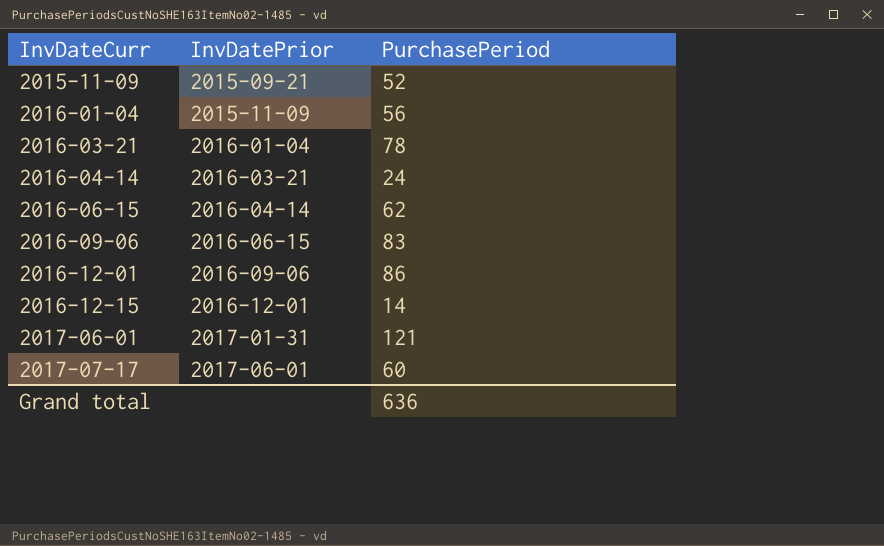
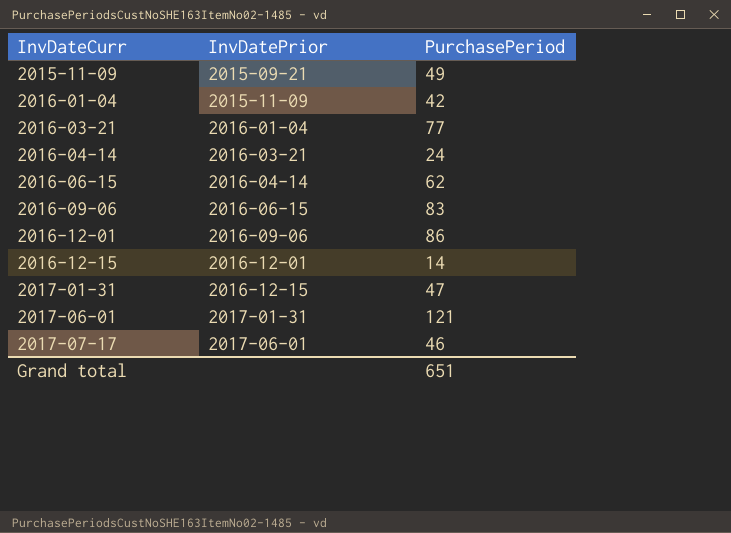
2015-11-09 | PurchasePeriod: 52 -> 49
2016-01-04 | PurchasePeriod: 56 -> 42
2016-03-21 | PurchasePeriod: 78 -> 77
row 2017-01-31: none -> 2016-12-15 | 47
2017-07-17 | PurchasePeriod: 60 -> 46
Grand total | PurchasePeriod: 636 -> 651

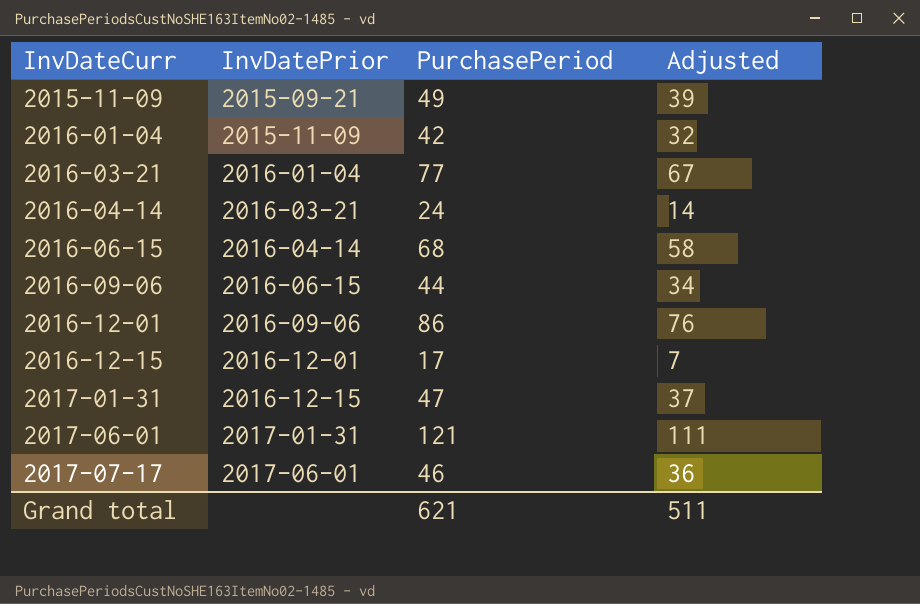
column Adjusted | formula: none -> [PurchasePeriod] - 10
2016-06-15 | PurchasePeriod: 62 -> 68
2016-09-06 | PurchasePeriod: 83 -> 44
2016-12-15 | PurchasePeriod: 14 -> 17
Grand total | PurchasePeriod: 651 -> 621

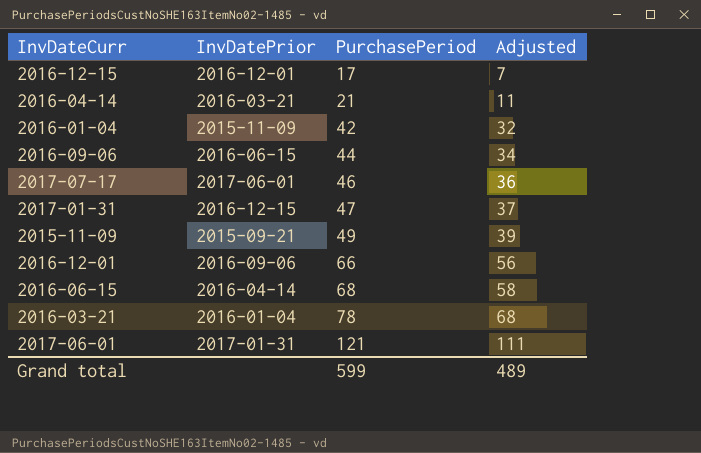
row order: InvDateCurr ascending -> PurchasePeriod ascending
2016-04-14 | PurchasePeriod: 24 -> 21
2016-04-14 | Adjusted: 14 -> 11
2016-12-01 | PurchasePeriod: 86 -> 66
2016-12-01 | Adjusted: 76 -> 56
2016-03-21 | PurchasePeriod: 77 -> 78
2016-03-21 | Adjusted: 67 -> 68
Grand total | PurchasePeriod: 621 -> 599
Grand total | Adjusted: 511 -> 489

